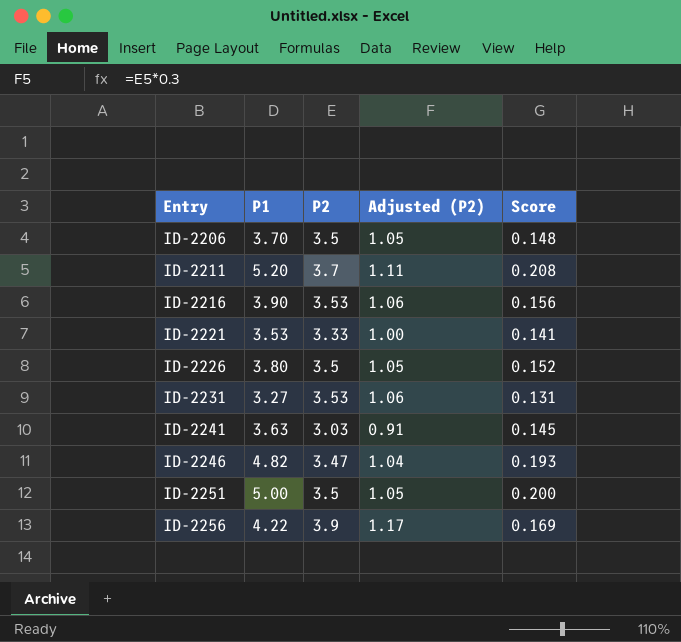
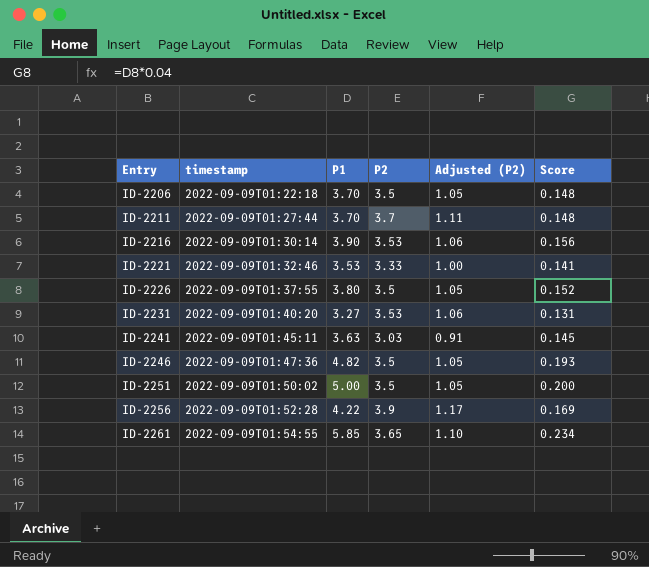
column timestamp | position: none -> 2
ID-2211 | P1: 5.20 -> 3.70
ID-2211 | Score: 0.208 -> 0.148
ID-2246 | P2: 3.47 -> 3.5
ID-2246 | Adjusted (P2): 1.04 -> 1.05
row ID-2261: none -> 2022-09-09T01:54:55 | 5.85 | 3.65 | 1.10 | 0.234

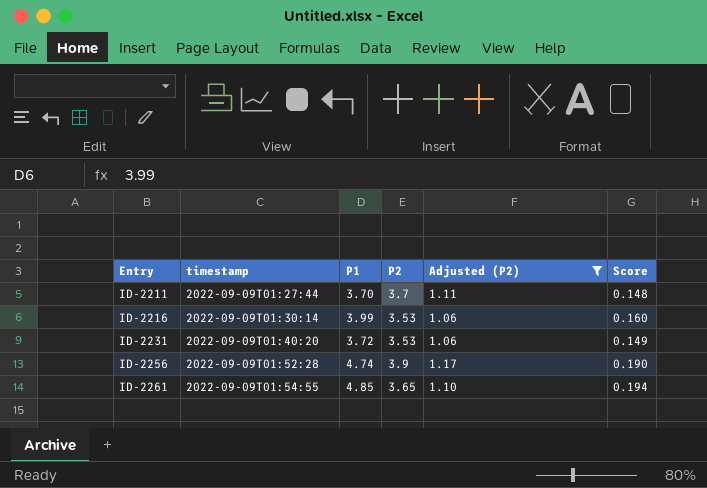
filter: none -> Adjusted (P2) >= 1.06
ID-2216 | P1: 3.90 -> 3.99
ID-2216 | Score: 0.156 -> 0.160
ID-2231 | P1: 3.27 -> 3.72
ID-2231 | Score: 0.131 -> 0.149
ID-2256 | P1: 4.22 -> 4.74
ID-2256 | Score: 0.169 -> 0.190
ID-2261 | P1: 5.85 -> 4.85
ID-2261 | Score: 0.234 -> 0.194

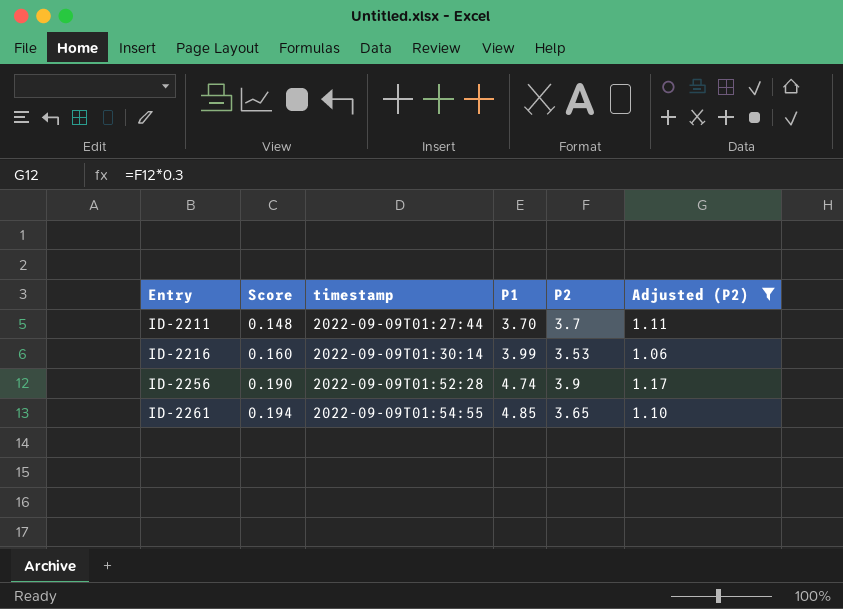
column Score | position: 6 -> 2
row ID-2231: 2022-09-09T01:40:20 | 3.72 | 3.53 | 1.06 | 0.149 -> none

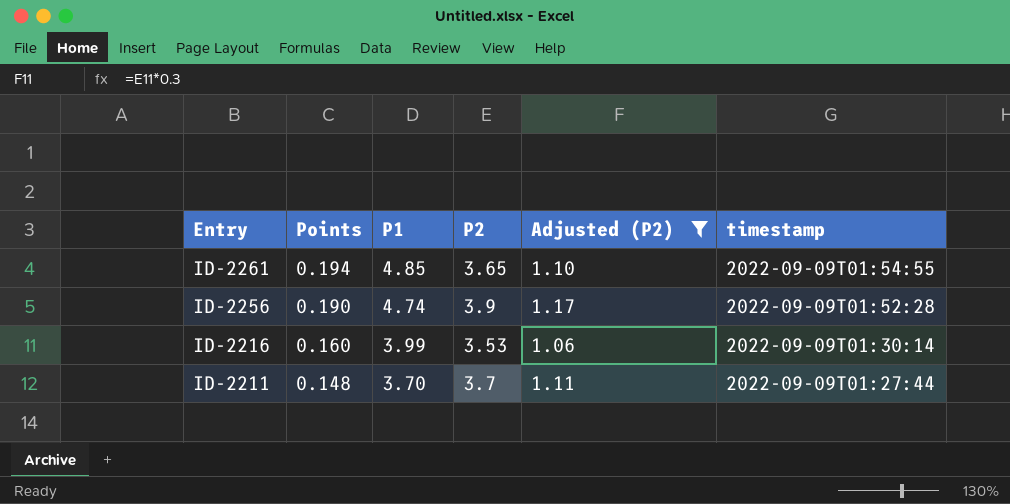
row order: Entry ascending -> Entry descending
column name: Score -> Points
column timestamp | position: 3 -> 6

